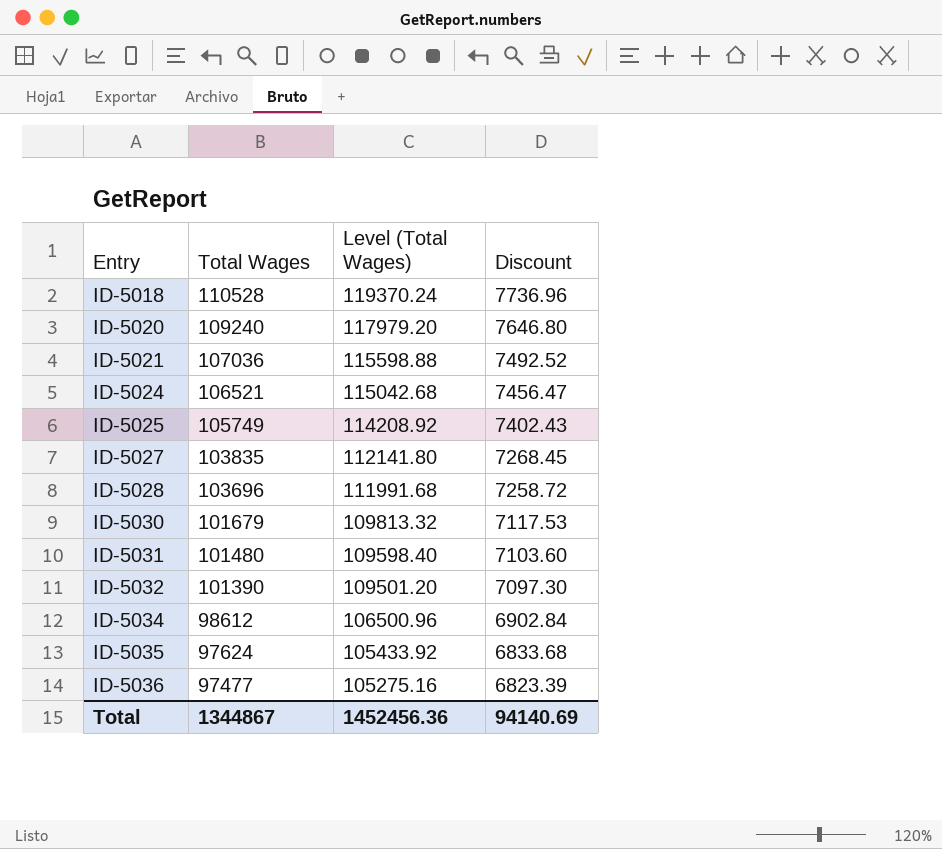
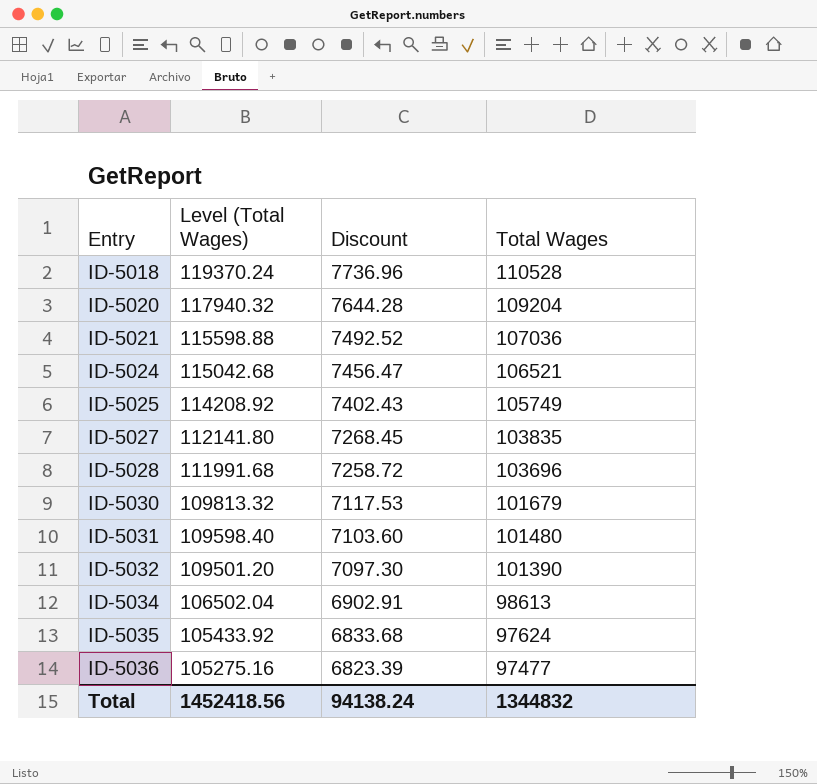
column Total Wages | position: 2 -> 4
ID-5020 | Level (Total Wages): 117979.20 -> 117940.32
ID-5020 | Discount: 7646.80 -> 7644.28
ID-5020 | Total Wages: 109240 -> 109204
ID-5034 | Level (Total Wages): 106500.96 -> 106502.04
ID-5034 | Discount: 6902.84 -> 6902.91
ID-5034 | Total Wages: 98612 -> 98613
Total | Level (Total Wages): 1452456.36 -> 1452418.56
Total | Discount: 94140.69 -> 94138.24
Total | Total Wages: 1344867 -> 1344832

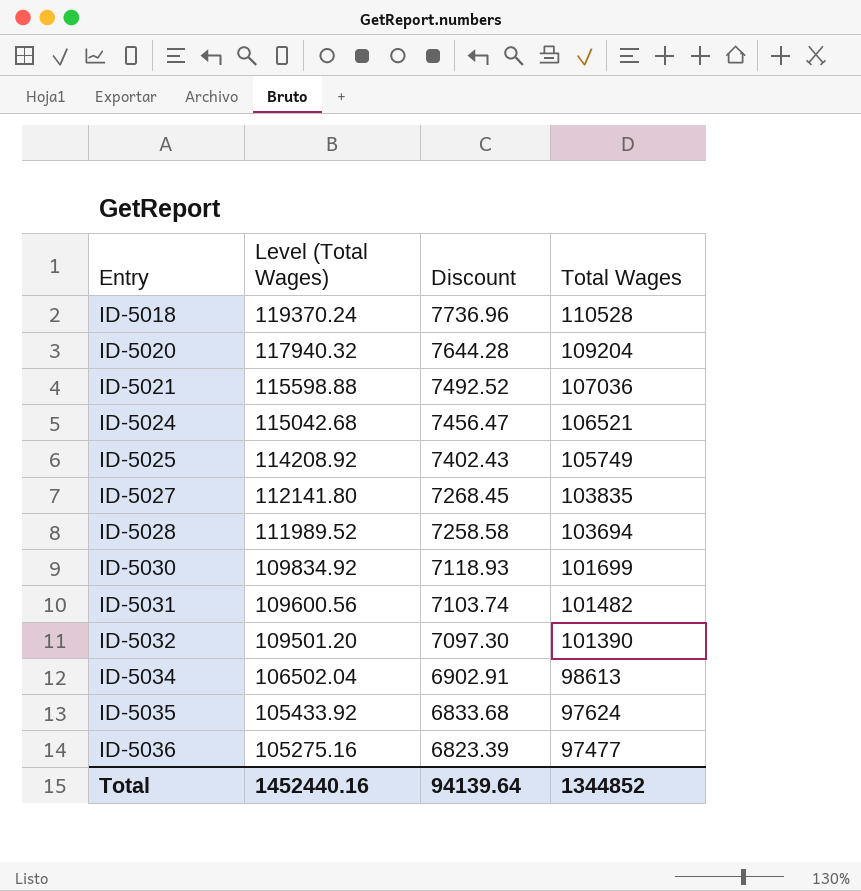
ID-5028 | Level (Total Wages): 111991.68 -> 111989.52
ID-5028 | Discount: 7258.72 -> 7258.58
ID-5028 | Total Wages: 103696 -> 103694
ID-5030 | Level (Total Wages): 109813.32 -> 109834.92
ID-5030 | Discount: 7117.53 -> 7118.93
ID-5030 | Total Wages: 101679 -> 101699
ID-5031 | Level (Total Wages): 109598.40 -> 109600.56
ID-5031 | Discount: 7103.60 -> 7103.74
ID-5031 | Total Wages: 101480 -> 101482
Total | Level (Total Wages): 1452418.56 -> 1452440.16
Total | Discount: 94138.24 -> 94139.64
Total | Total Wages: 1344832 -> 1344852

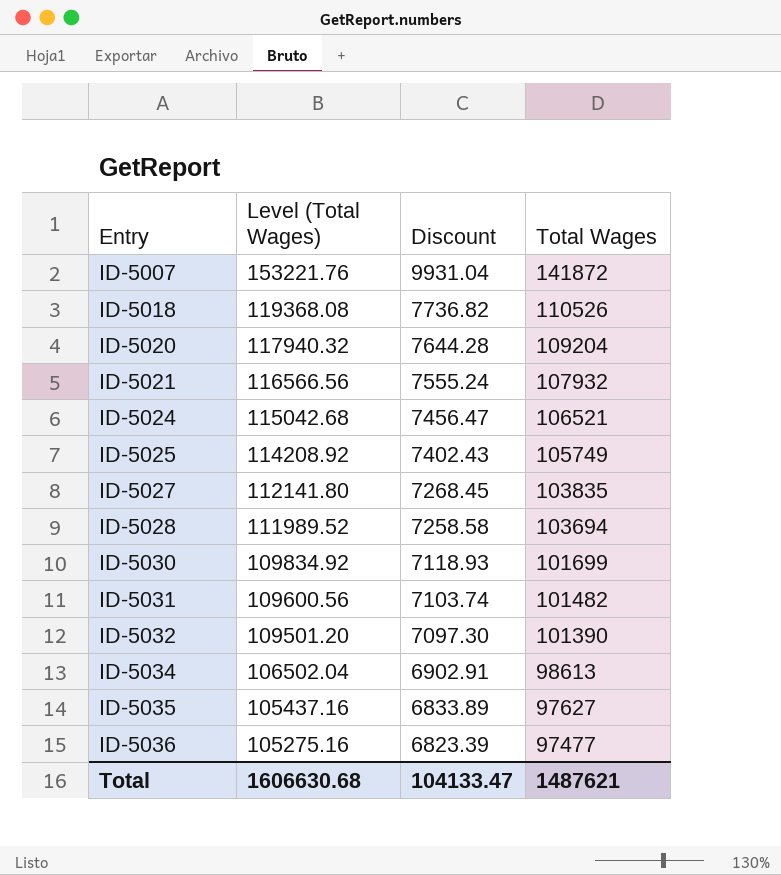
row ID-5007: none -> 153221.76 | 9931.04 | 141872
ID-5018 | Level (Total Wages): 119370.24 -> 119368.08
ID-5018 | Discount: 7736.96 -> 7736.82
ID-5018 | Total Wages: 110528 -> 110526
ID-5021 | Level (Total Wages): 115598.88 -> 116566.56
ID-5021 | Discount: 7492.52 -> 7555.24
ID-5021 | Total Wages: 107036 -> 107932
ID-5035 | Level (Total Wages): 105433.92 -> 105437.16
ID-5035 | Discount: 6833.68 -> 6833.89
ID-5035 | Total Wages: 97624 -> 97627
Total | Level (Total Wages): 1452440.16 -> 1606630.68
Total | Discount: 94139.64 -> 104133.47
Total | Total Wages: 1344852 -> 1487621

